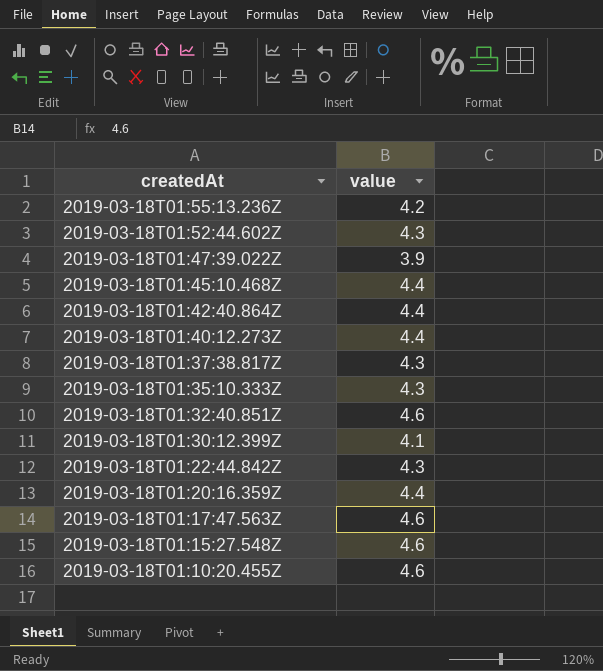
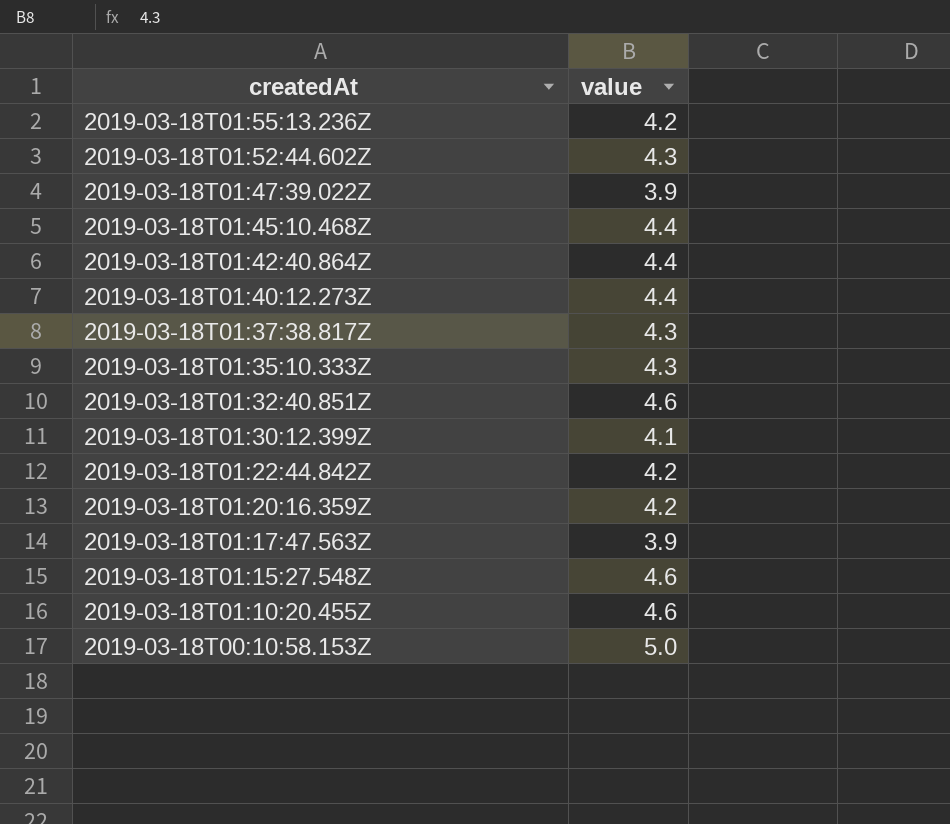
2019-03-18T01:22:44.842Z | value: 4.3 -> 4.2
2019-03-18T01:20:16.359Z | value: 4.4 -> 4.2
2019-03-18T01:17:47.563Z | value: 4.6 -> 3.9
row 2019-03-18T00:10:58.153Z: none -> 5.0

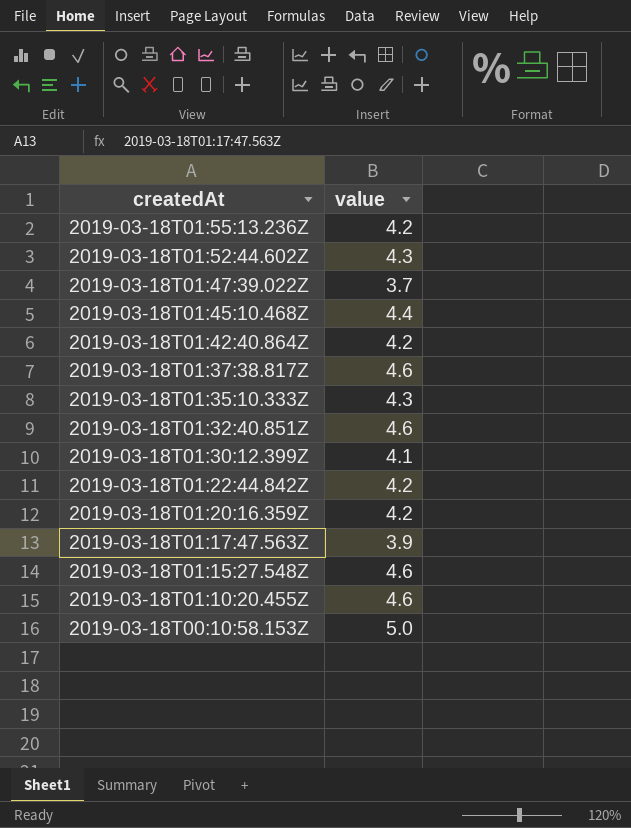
row 2019-03-18T01:40:12.273Z: 4.4 -> none
2019-03-18T01:47:39.022Z | value: 3.9 -> 3.7
2019-03-18T01:42:40.864Z | value: 4.4 -> 4.2
2019-03-18T01:37:38.817Z | value: 4.3 -> 4.6

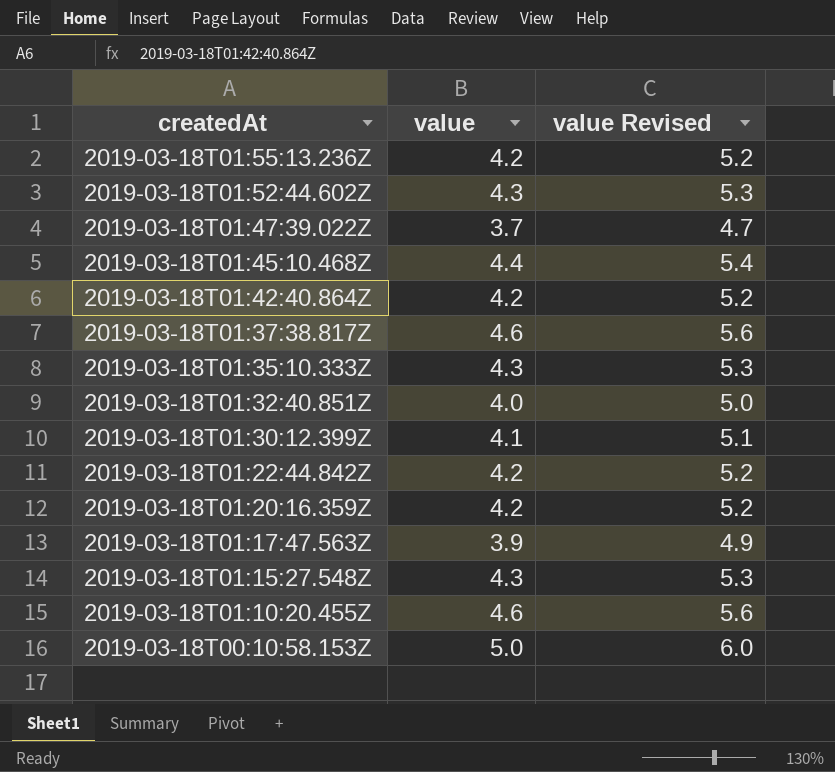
column value Revised | formula: none -> [value] + 1
2019-03-18T01:32:40.851Z | value: 4.6 -> 4.0
2019-03-18T01:15:27.548Z | value: 4.6 -> 4.3

